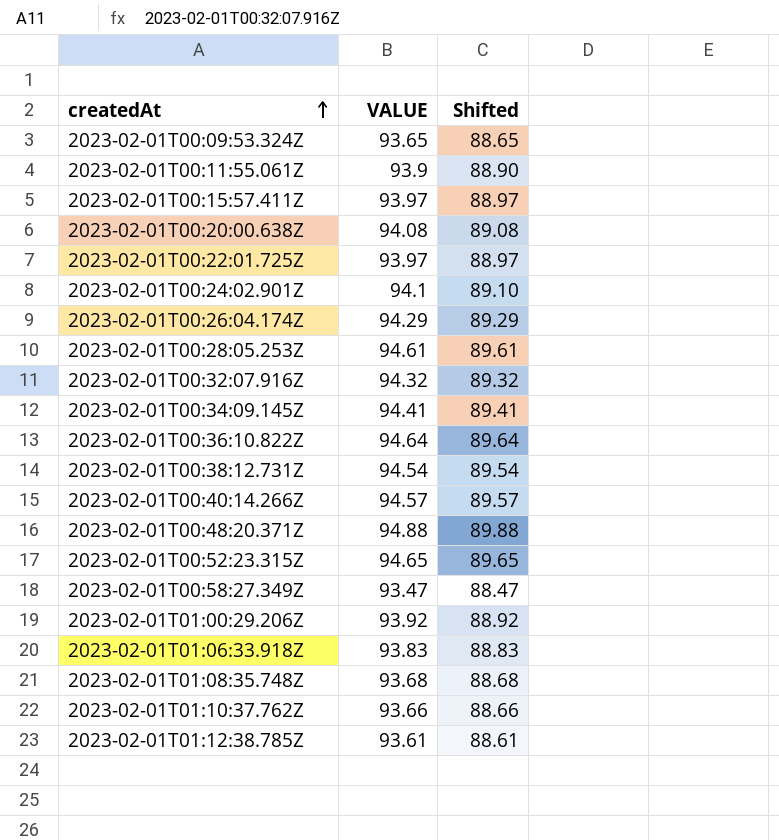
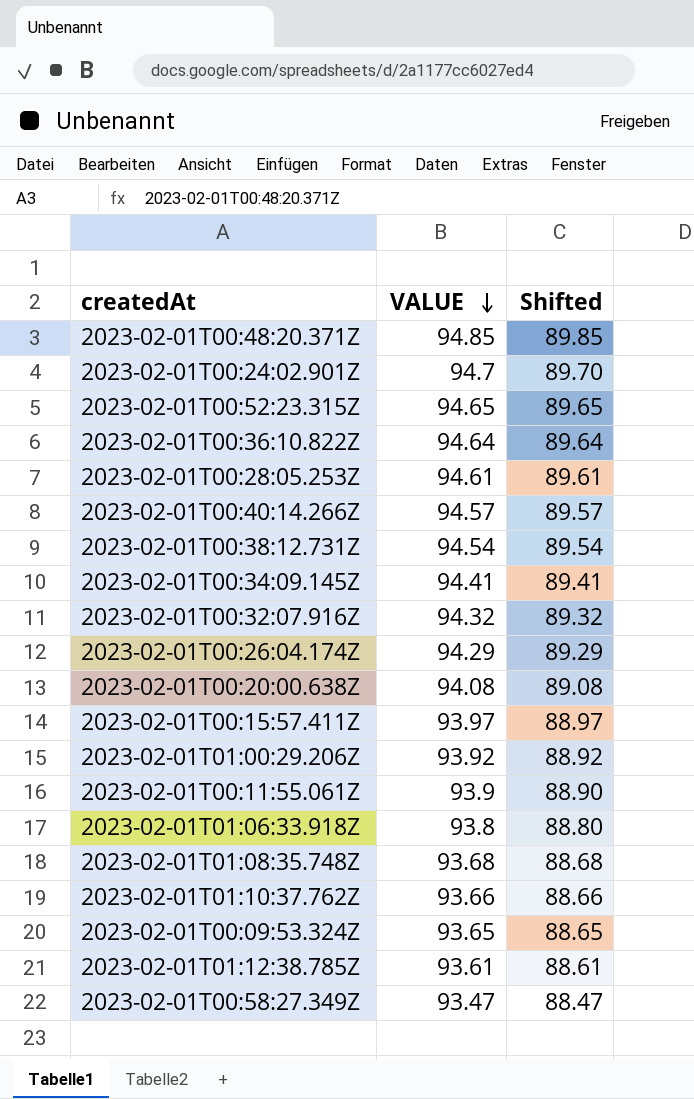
row order: createdAt ascending -> VALUE descending
row 2023-02-01T00:22:01.725Z: 93.97 | 88.97 -> none
2023-02-01T00:48:20.371Z | VALUE: 94.88 -> 94.85
2023-02-01T00:48:20.371Z | Shifted: 89.88 -> 89.85
2023-02-01T00:24:02.901Z | VALUE: 94.1 -> 94.7
2023-02-01T00:24:02.901Z | Shifted: 89.10 -> 89.70
2023-02-01T01:06:33.918Z | VALUE: 93.83 -> 93.8
2023-02-01T01:06:33.918Z | Shifted: 88.83 -> 88.80

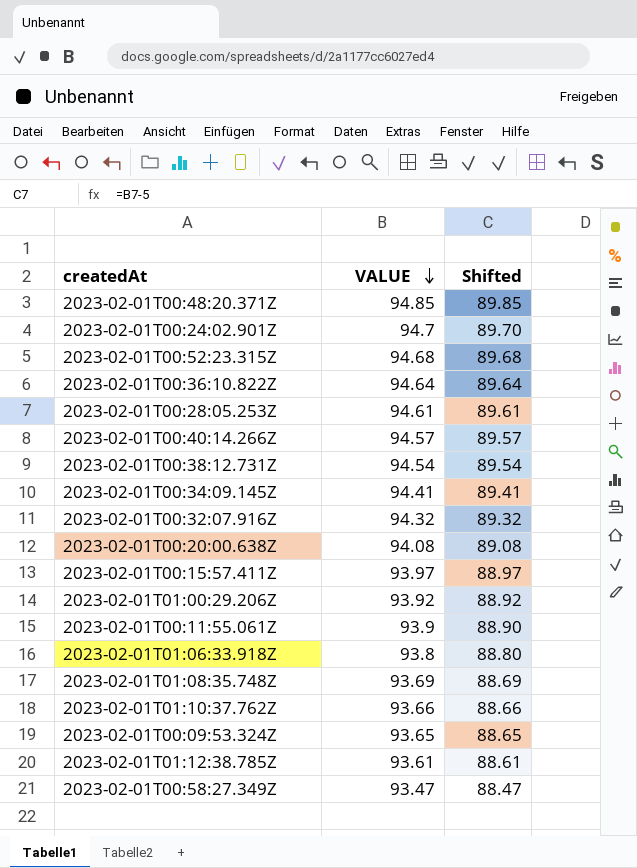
row 2023-02-01T00:26:04.174Z: 94.29 | 89.29 -> none
2023-02-01T00:52:23.315Z | VALUE: 94.65 -> 94.68
2023-02-01T00:52:23.315Z | Shifted: 89.65 -> 89.68
2023-02-01T01:08:35.748Z | VALUE: 93.68 -> 93.69
2023-02-01T01:08:35.748Z | Shifted: 88.68 -> 88.69

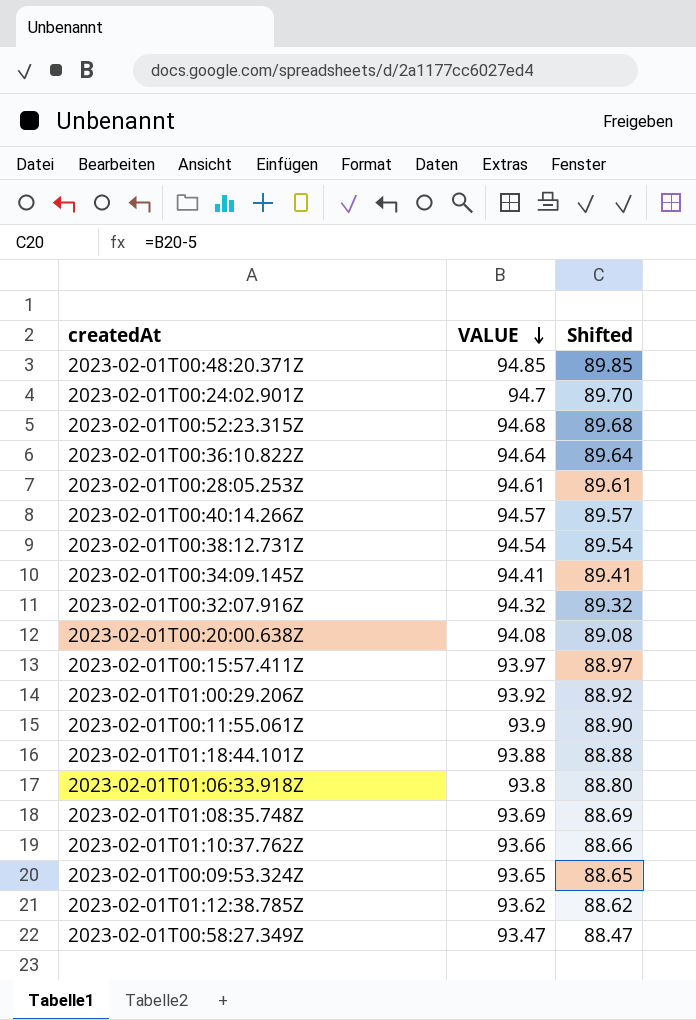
row 2023-02-01T01:18:44.101Z: none -> 93.88 | 88.88
2023-02-01T01:12:38.785Z | VALUE: 93.61 -> 93.62
2023-02-01T01:12:38.785Z | Shifted: 88.61 -> 88.62

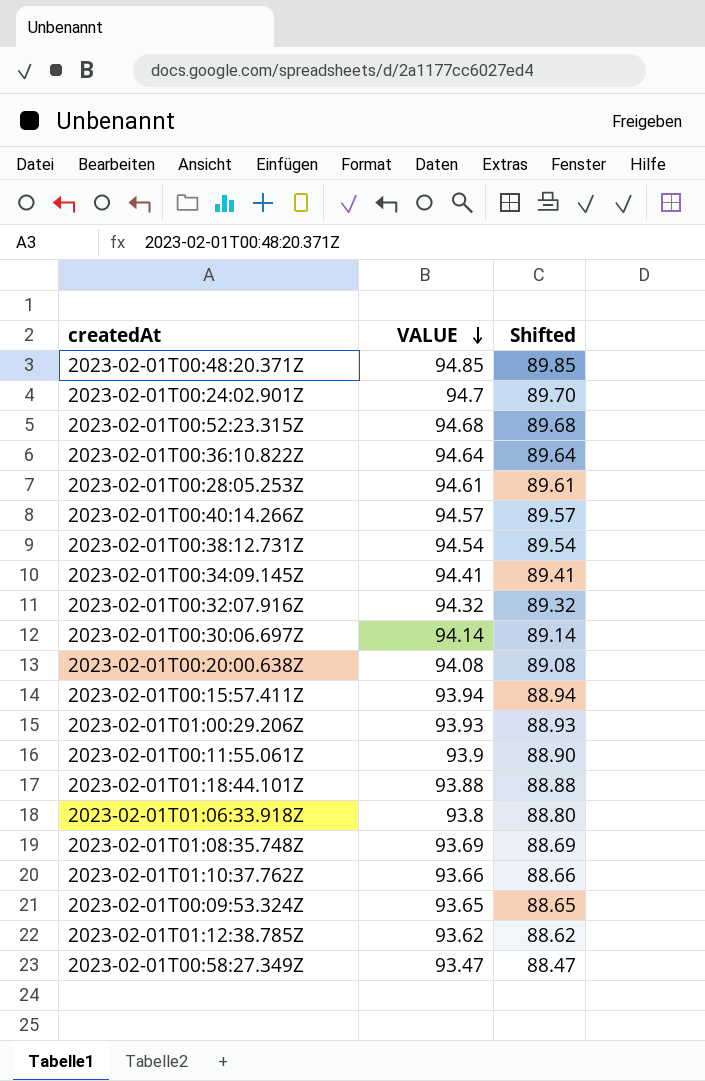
row 2023-02-01T00:30:06.697Z: none -> 94.14 | 89.14
2023-02-01T00:15:57.411Z | VALUE: 93.97 -> 93.94
2023-02-01T00:15:57.411Z | Shifted: 88.97 -> 88.94
2023-02-01T01:00:29.206Z | VALUE: 93.92 -> 93.93
2023-02-01T01:00:29.206Z | Shifted: 88.92 -> 88.93

